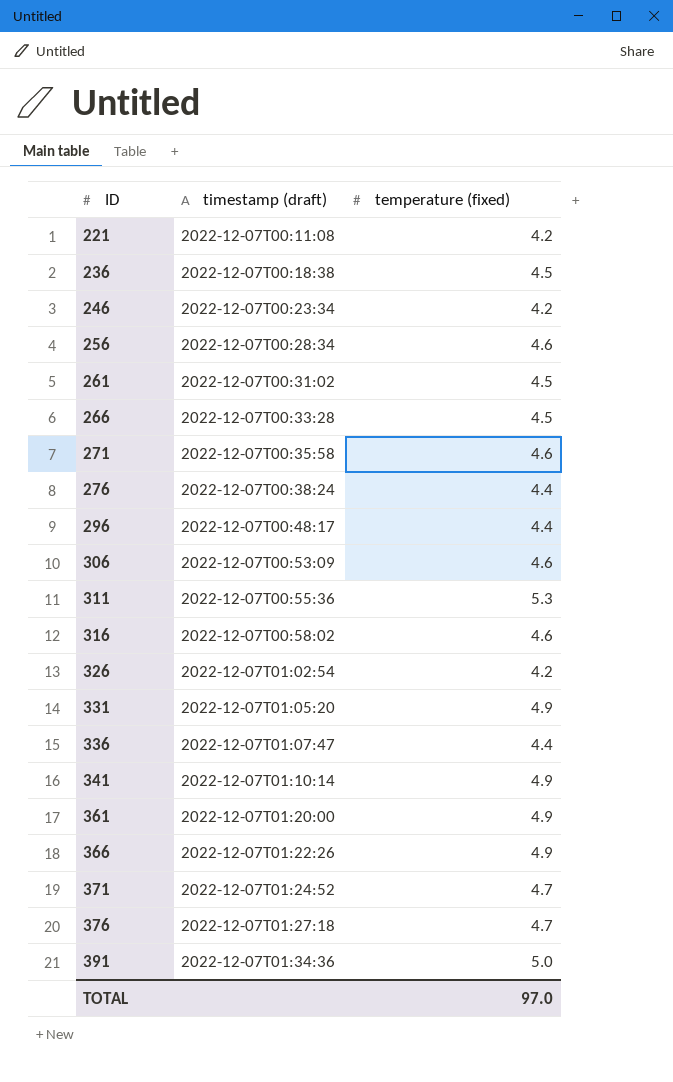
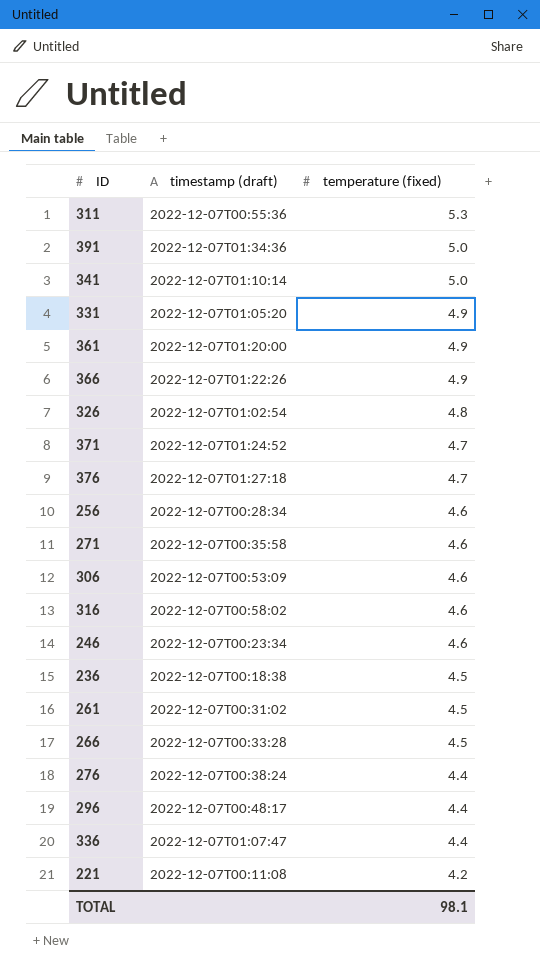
row order: ID ascending -> temperature (fixed) descending
341 | temperature (fixed): 4.9 -> 5.0
326 | temperature (fixed): 4.2 -> 4.8
246 | temperature (fixed): 4.2 -> 4.6
TOTAL | temperature (fixed): 97.0 -> 98.1

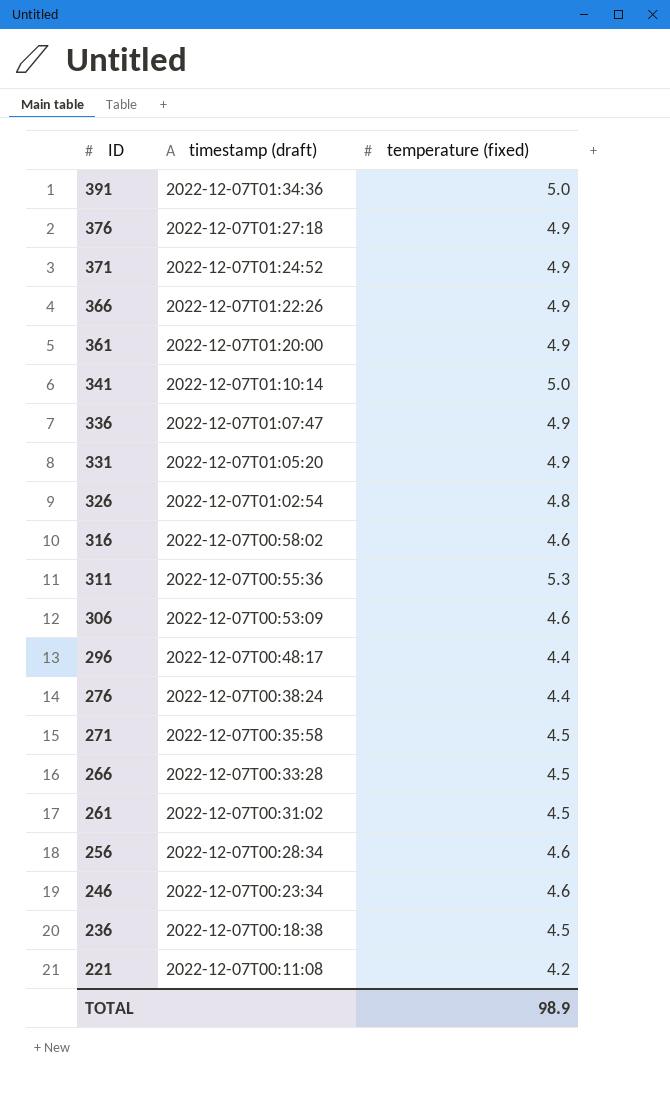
row order: temperature (fixed) descending -> ID descending
376 | temperature (fixed): 4.7 -> 4.9
371 | temperature (fixed): 4.7 -> 4.9
336 | temperature (fixed): 4.4 -> 4.9
271 | temperature (fixed): 4.6 -> 4.5
TOTAL | temperature (fixed): 98.1 -> 98.9

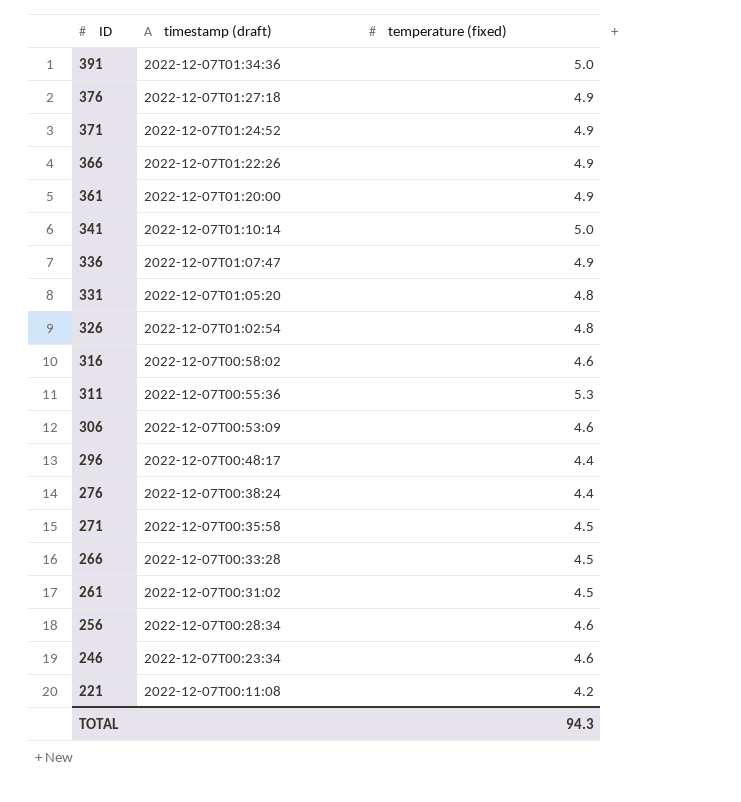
row 236: 2022-12-07T00:18:38 | 4.5 -> none
331 | temperature (fixed): 4.9 -> 4.8
TOTAL | temperature (fixed): 98.9 -> 94.3

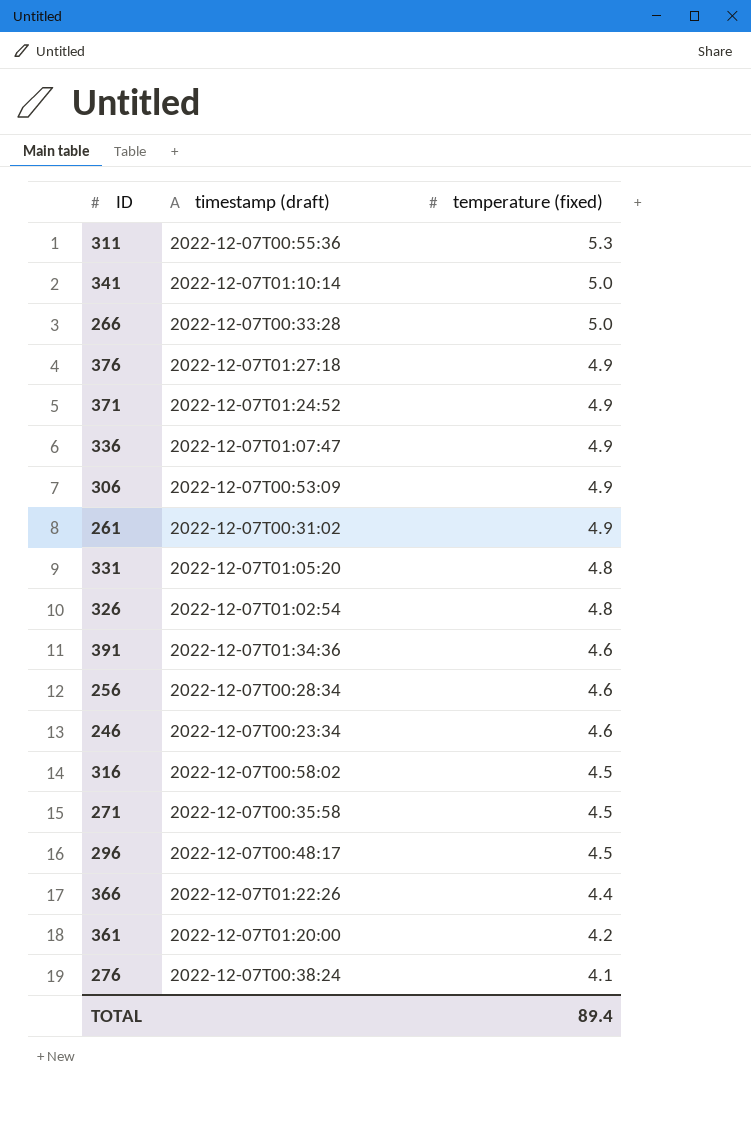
row order: ID descending -> temperature (fixed) descending
row 221: 2022-12-07T00:11:08 | 4.2 -> none
266 | temperature (fixed): 4.5 -> 5.0
306 | temperature (fixed): 4.6 -> 4.9
261 | temperature (fixed): 4.5 -> 4.9
391 | temperature (fixed): 5.0 -> 4.6
316 | temperature (fixed): 4.6 -> 4.5
296 | temperature (fixed): 4.4 -> 4.5
366 | temperature (fixed): 4.9 -> 4.4
361 | temperature (fixed): 4.9 -> 4.2
276 | temperature (fixed): 4.4 -> 4.1
TOTAL | temperature (fixed): 94.3 -> 89.4

